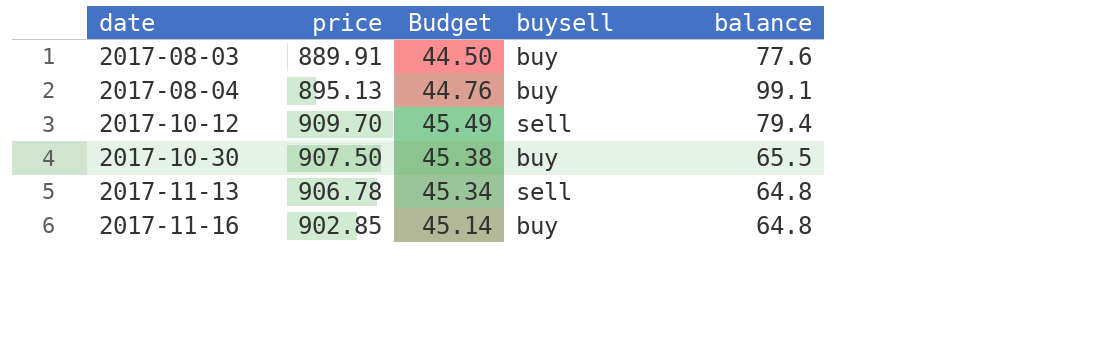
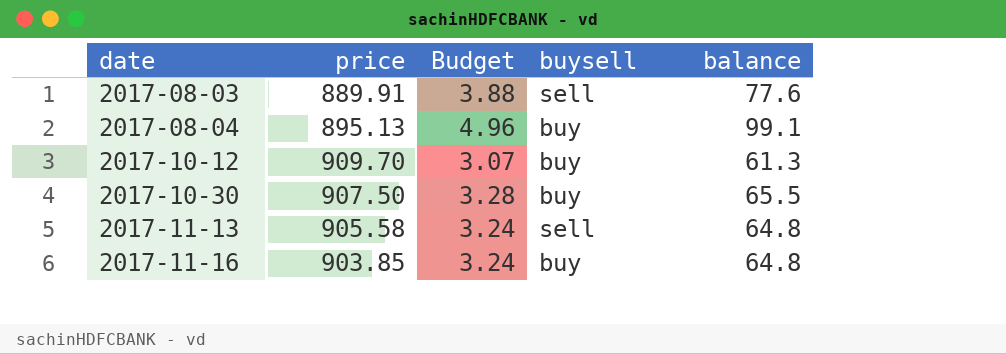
column Budget | formula: [price] * 0.05 -> [balance] * 0.05
2017-08-03 | buysell: buy -> sell
2017-10-12 | buysell: sell -> buy
2017-10-12 | balance: 79.4 -> 61.3
2017-11-13 | price: 906.78 -> 905.58
2017-11-16 | price: 902.85 -> 903.85

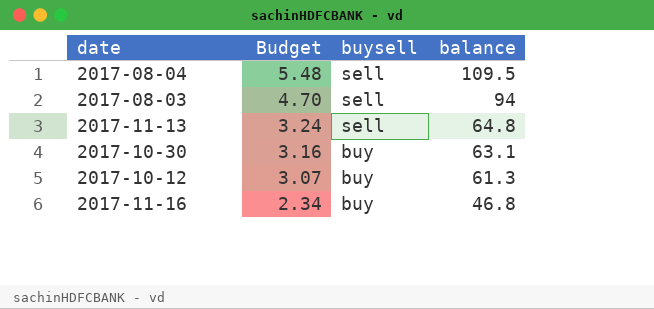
row order: date ascending -> Budget descending
column price | position: 2 -> none
2017-08-04 | Budget: 4.96 -> 5.48
2017-08-04 | buysell: buy -> sell
2017-08-04 | balance: 99.1 -> 109.5
2017-08-03 | Budget: 3.88 -> 4.70
2017-08-03 | balance: 77.6 -> 94
2017-10-30 | Budget: 3.28 -> 3.16
2017-10-30 | balance: 65.5 -> 63.1
2017-11-16 | Budget: 3.24 -> 2.34
2017-11-16 | balance: 64.8 -> 46.8

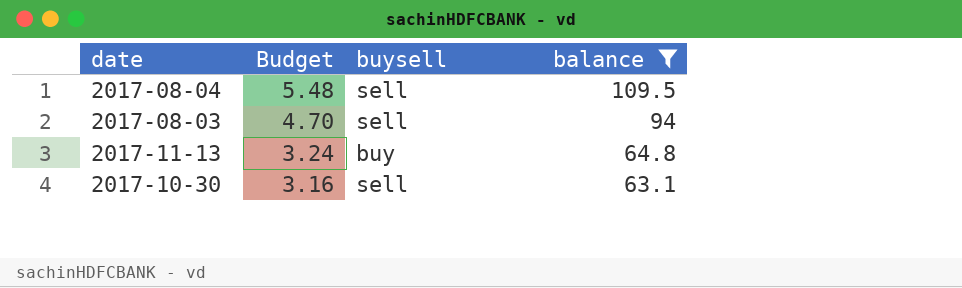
filter: none -> balance >= 63.1
2017-11-13 | buysell: sell -> buy
2017-10-30 | buysell: buy -> sell

